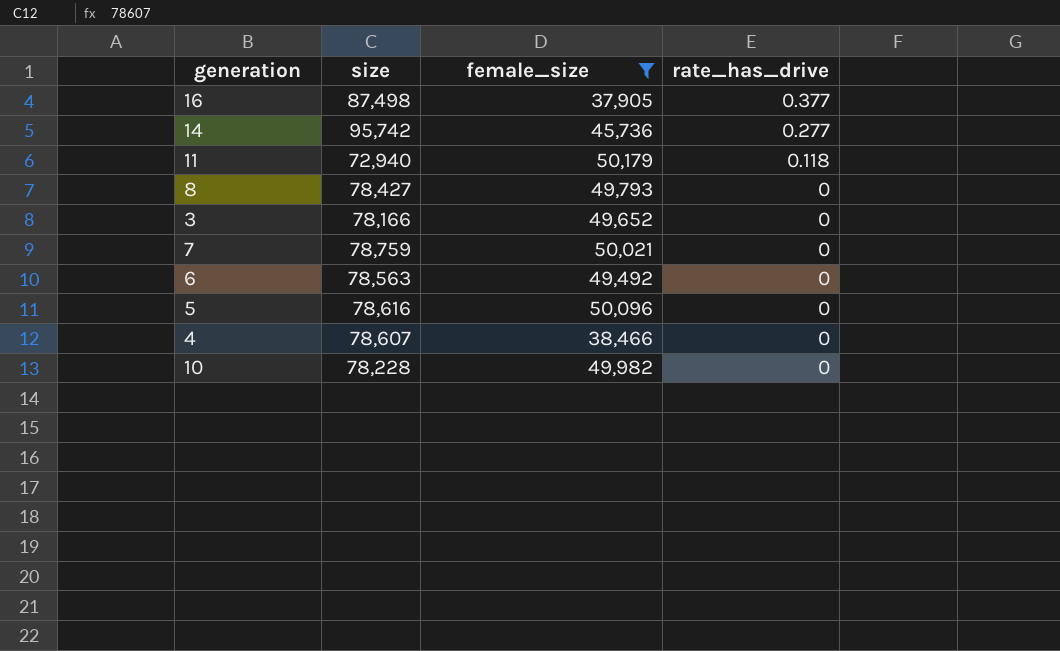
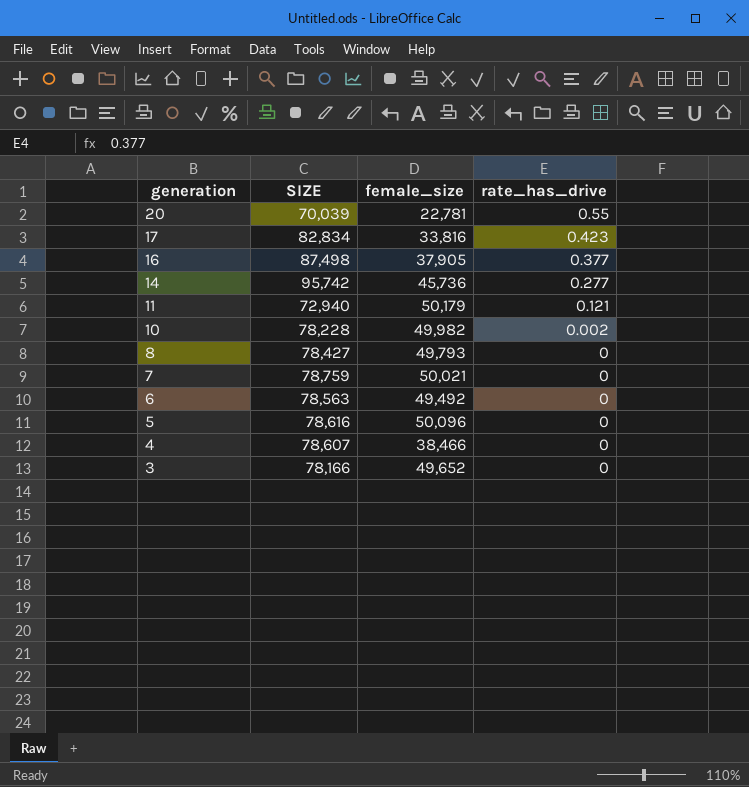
filter: female_size >= 37,905 -> none
row order: rate_has_drive descending -> generation descending
column name: size -> SIZE
11 | rate_has_drive: 0.118 -> 0.121
10 | rate_has_drive: 0 -> 0.002

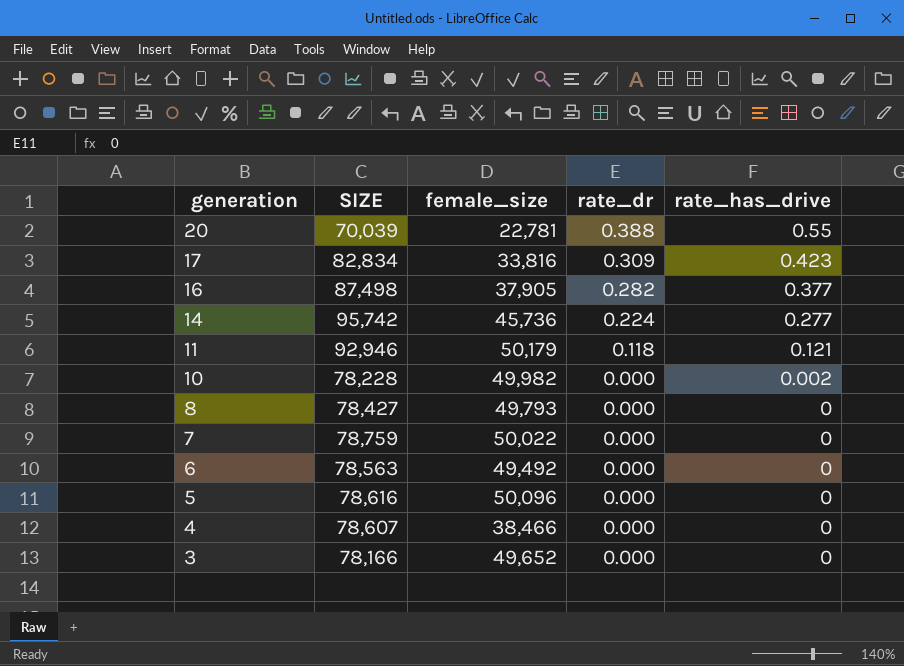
column rate_dr | position: none -> 4
11 | SIZE: 72,940 -> 92,946
7 | female_size: 50,021 -> 50,022

